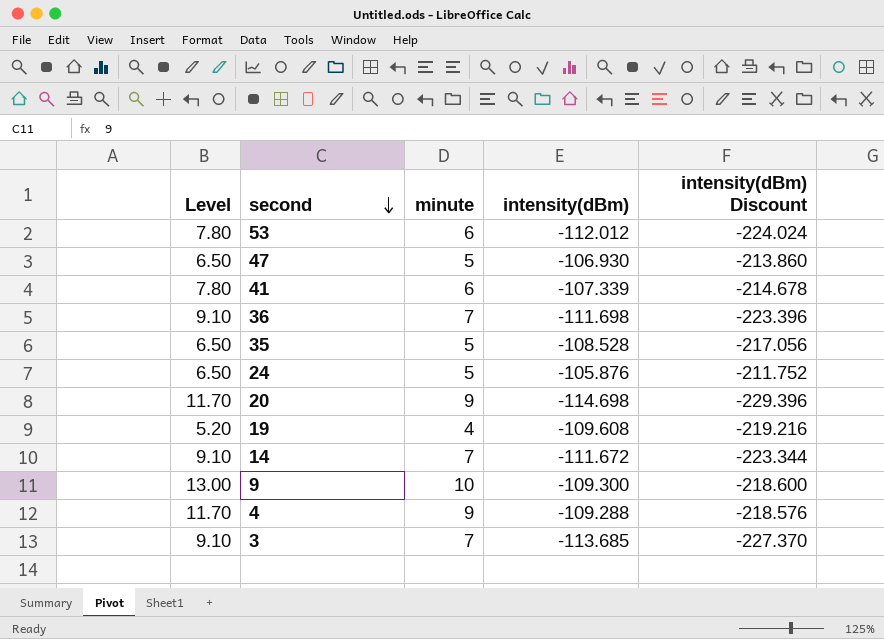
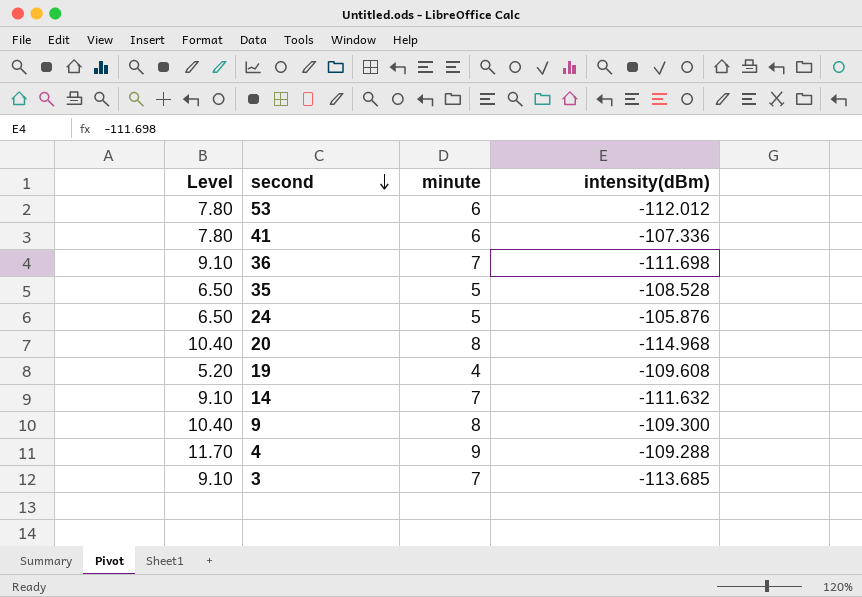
column intensity(dBm) Discount | formula: [intensity(dBm)] * 2 -> none
row 47: 6.50 | 5 | -106.930 | -213.860 -> none
41 | intensity(dBm): -107.339 -> -107.336
20 | Level: 11.70 -> 10.40
20 | minute: 9 -> 8
20 | intensity(dBm): -114.698 -> -114.968
14 | intensity(dBm): -111.672 -> -111.632
9 | Level: 13.00 -> 10.40
9 | minute: 10 -> 8

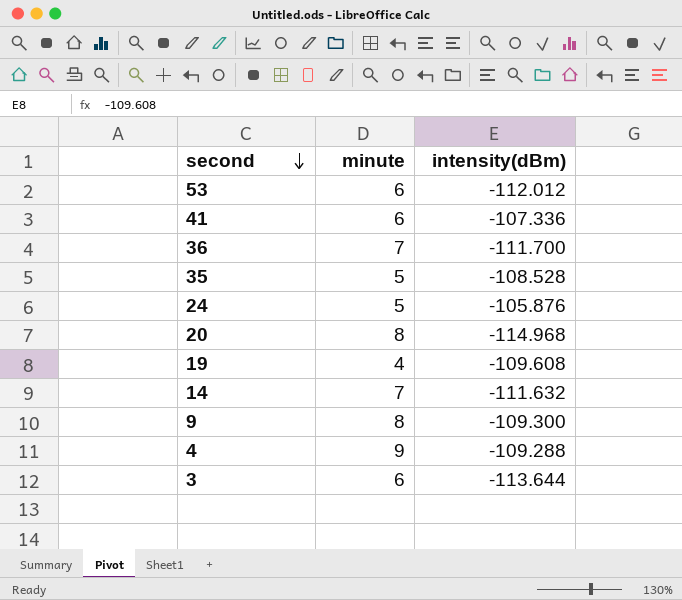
column Level | formula: [minute] * 1.3 -> none
36 | intensity(dBm): -111.698 -> -111.700
3 | minute: 7 -> 6
3 | intensity(dBm): -113.685 -> -113.644

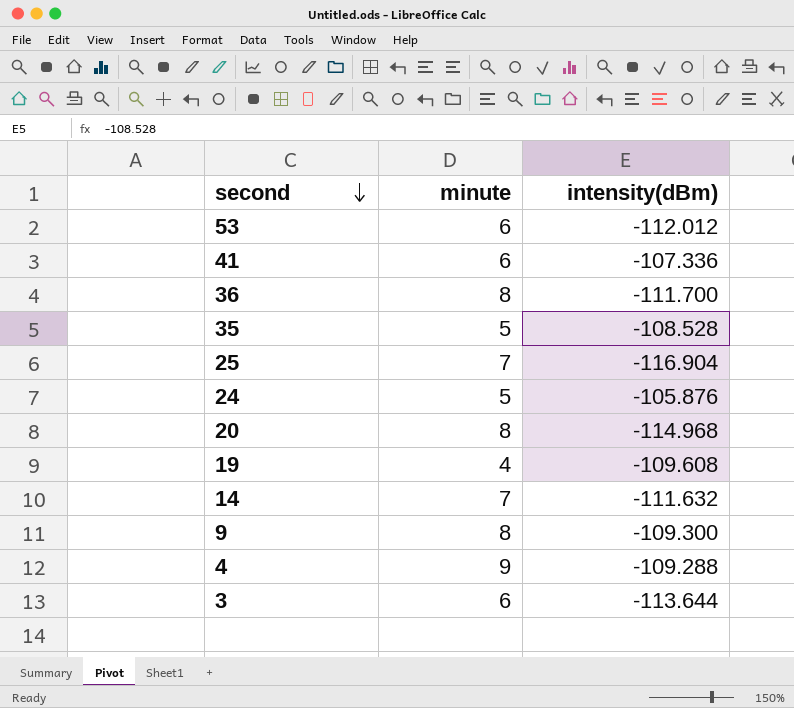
36 | minute: 7 -> 8
row 25: none -> 7 | -116.904

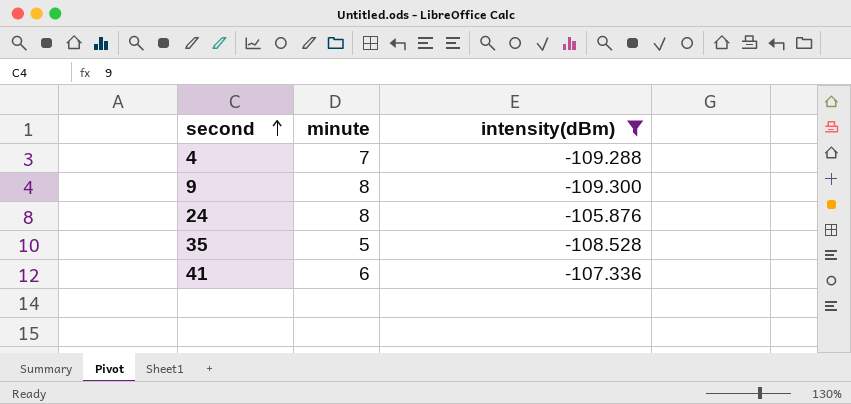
filter: none -> intensity(dBm) >= -109.300
row order: second descending -> second ascending
4 | minute: 9 -> 7
24 | minute: 5 -> 8

